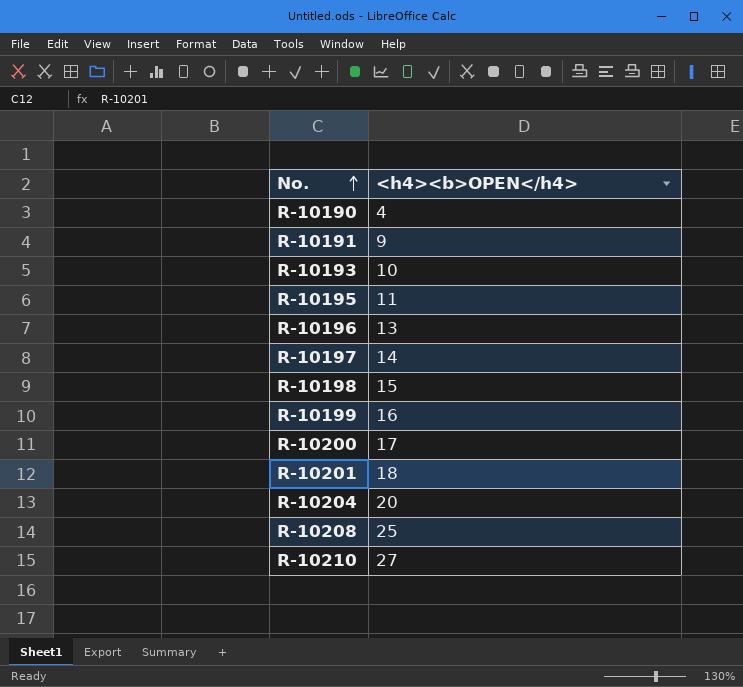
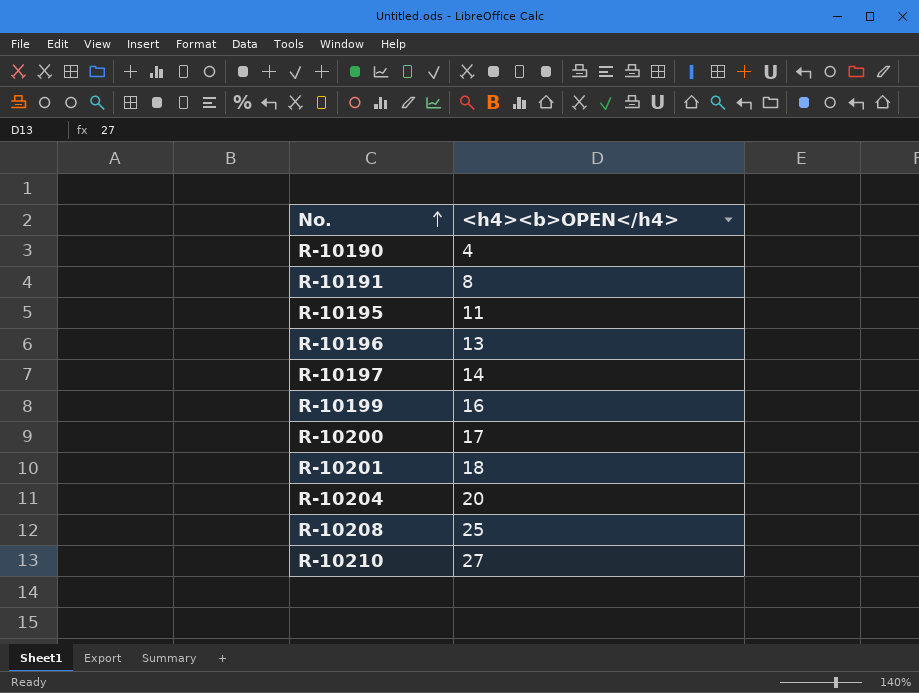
row R-10193: 10 -> none
row R-10198: 15 -> none
R-10191 | <h4><b>OPEN</h4>: 9 -> 8

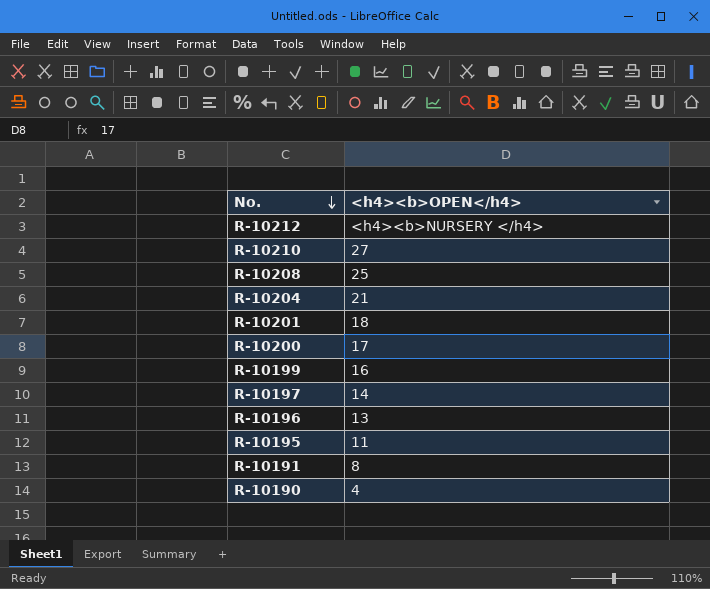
row order: No. ascending -> No. descending
row R-10212: none -> <h4><b>NURSERY </h4>
R-10204 | <h4><b>OPEN</h4>: 20 -> 21

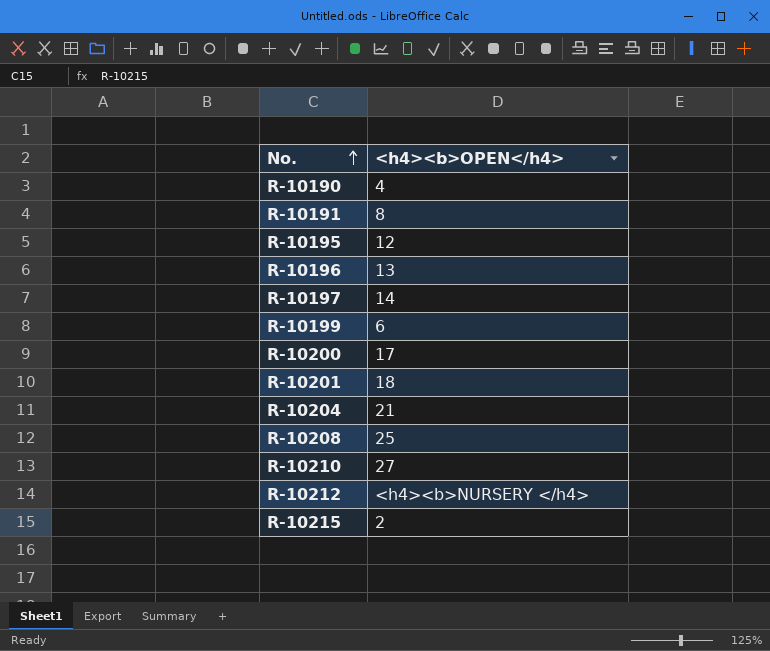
row order: No. descending -> No. ascending
R-10195 | <h4><b>OPEN</h4>: 11 -> 12
R-10199 | <h4><b>OPEN</h4>: 16 -> 6
row R-10215: none -> 2

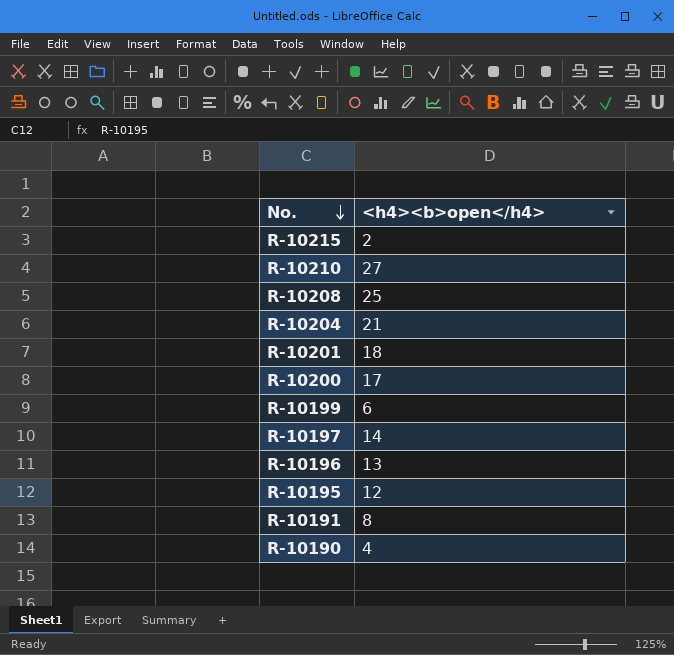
row order: No. ascending -> No. descending
column name: <h4><b>OPEN</h4> -> <h4><b>open</h4>
row R-10212: <h4><b>NURSERY </h4> -> none

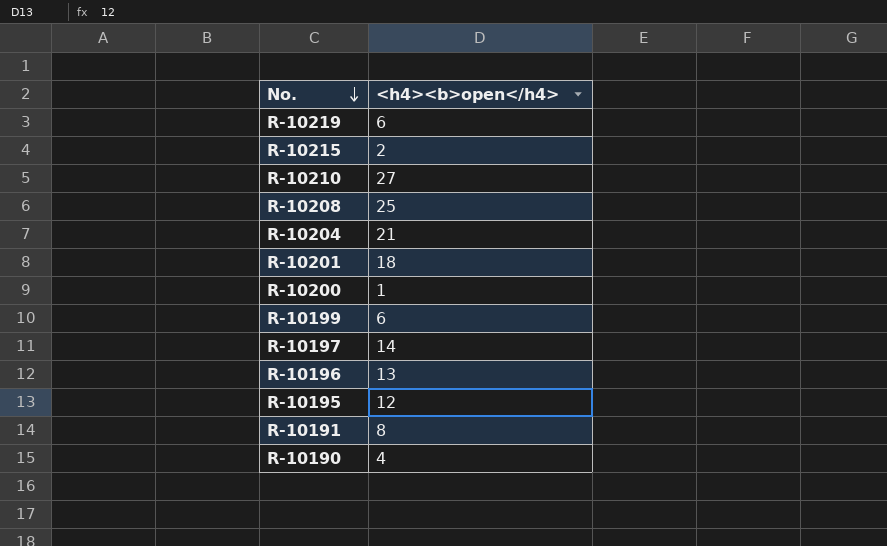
row R-10219: none -> 6
R-10200 | <h4><b>open</h4>: 17 -> 1

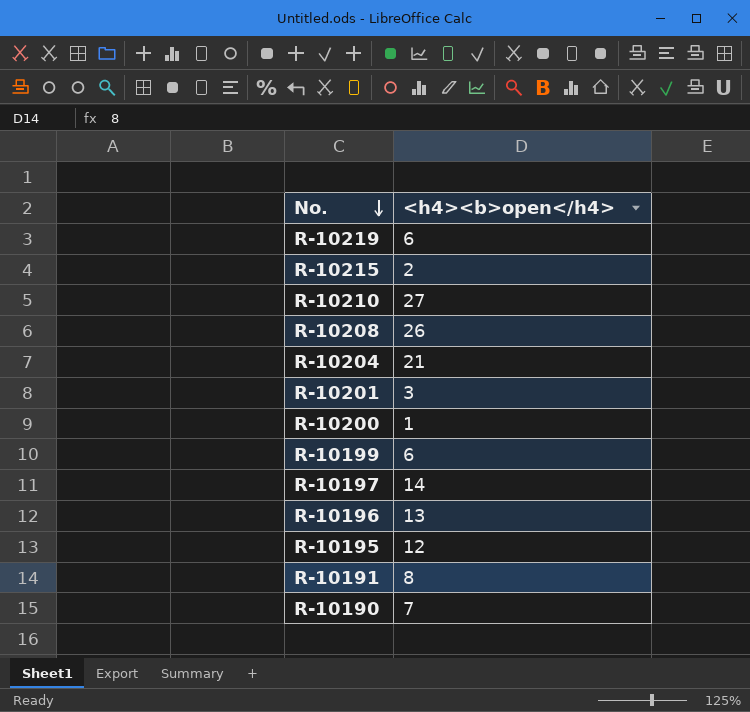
R-10208 | <h4><b>open</h4>: 25 -> 26
R-10201 | <h4><b>open</h4>: 18 -> 3
R-10190 | <h4><b>open</h4>: 4 -> 7

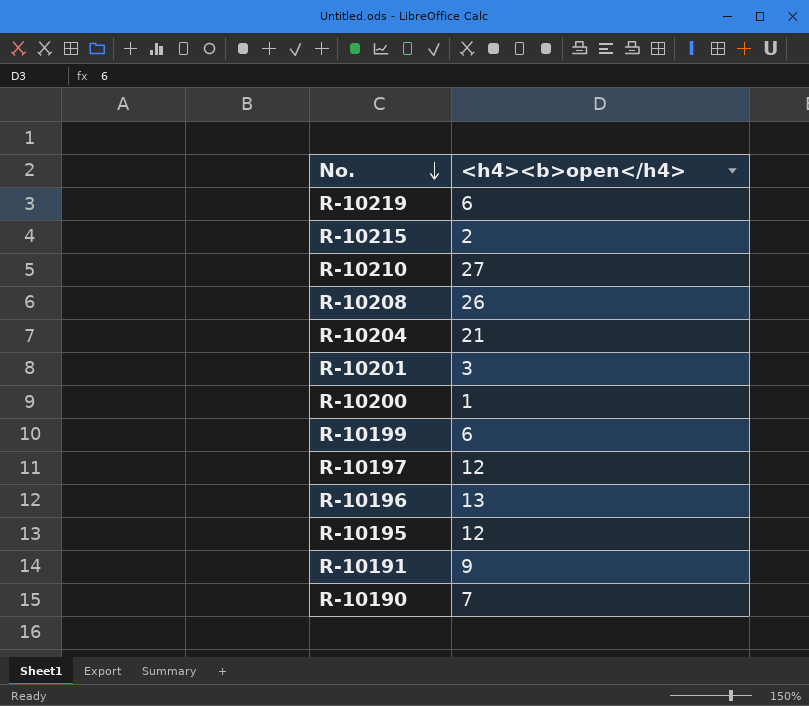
R-10197 | <h4><b>open</h4>: 14 -> 12
R-10191 | <h4><b>open</h4>: 8 -> 9

